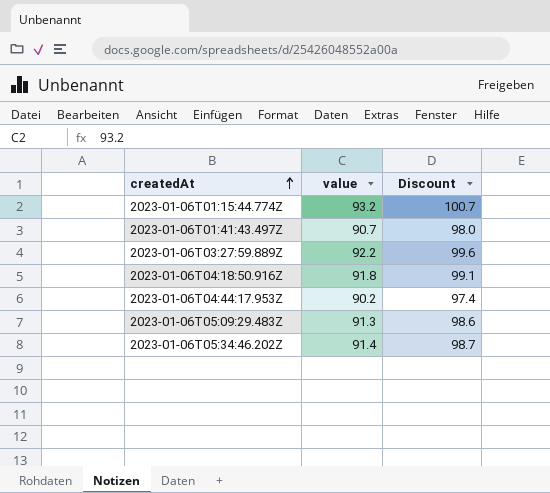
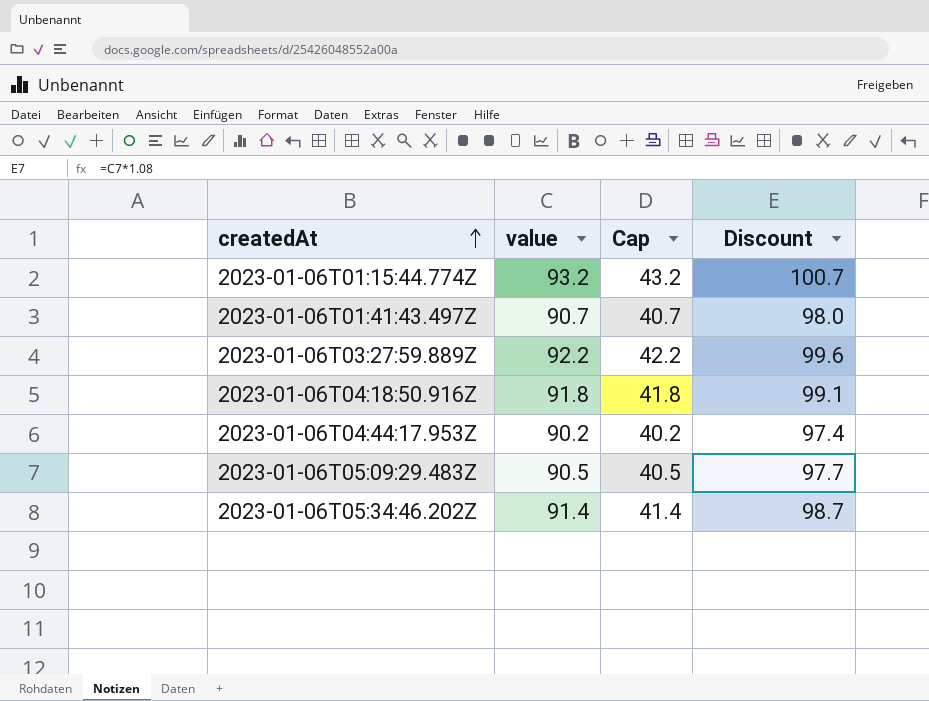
column Cap | formula: none -> [value] - 50
2023-01-06T05:09:29.483Z | value: 91.3 -> 90.5
2023-01-06T05:09:29.483Z | Discount: 98.6 -> 97.7

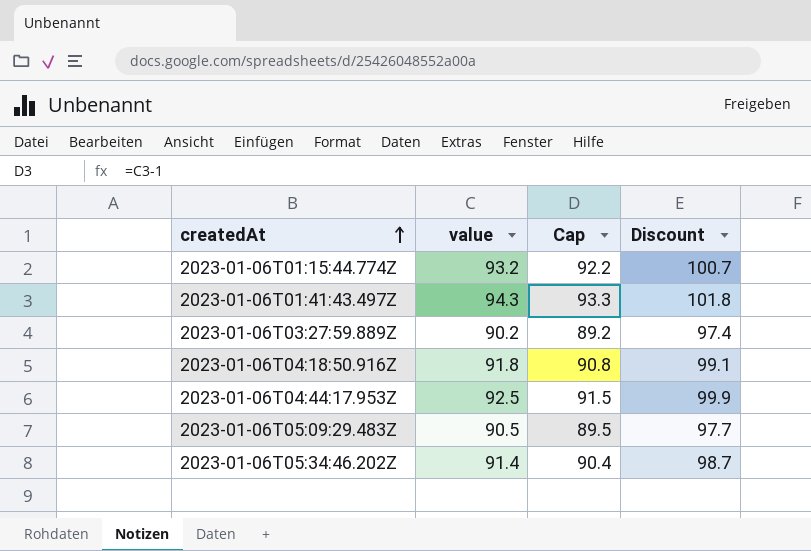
column Cap | formula: [value] - 50 -> [value] - 1
2023-01-06T01:41:43.497Z | value: 90.7 -> 94.3
2023-01-06T01:41:43.497Z | Discount: 98.0 -> 101.8
2023-01-06T03:27:59.889Z | value: 92.2 -> 90.2
2023-01-06T03:27:59.889Z | Discount: 99.6 -> 97.4
2023-01-06T04:44:17.953Z | value: 90.2 -> 92.5
2023-01-06T04:44:17.953Z | Discount: 97.4 -> 99.9

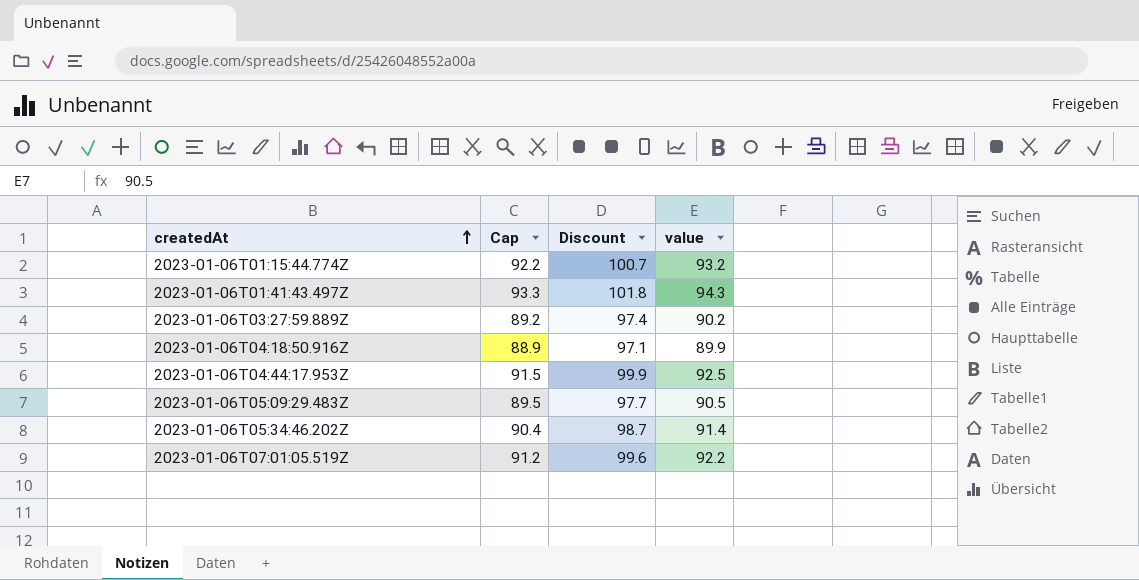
column value | position: 2 -> 4
2023-01-06T04:18:50.916Z | Cap: 90.8 -> 88.9
2023-01-06T04:18:50.916Z | Discount: 99.1 -> 97.1
2023-01-06T04:18:50.916Z | value: 91.8 -> 89.9
row 2023-01-06T07:01:05.519Z: none -> 91.2 | 99.6 | 92.2

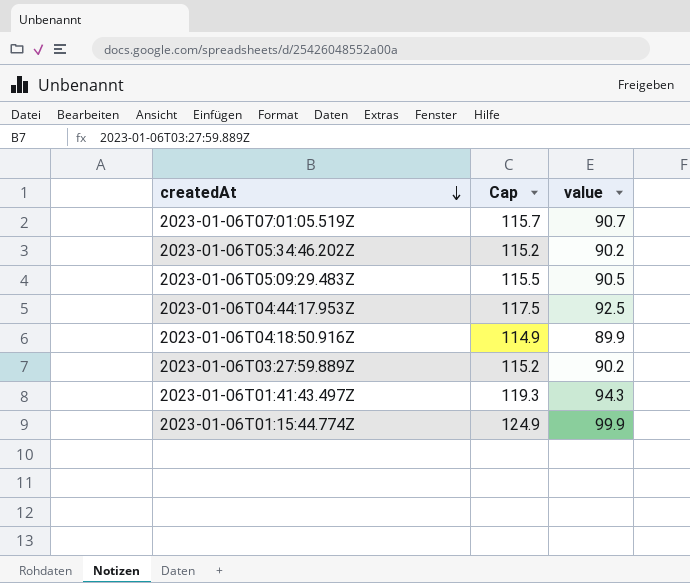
row order: createdAt ascending -> createdAt descending
column Discount | formula: [value] * 1.08 -> none
column Cap | formula: [value] - 1 -> [value] + 25
2023-01-06T07:01:05.519Z | value: 92.2 -> 90.7
2023-01-06T05:34:46.202Z | value: 91.4 -> 90.2
2023-01-06T01:15:44.774Z | value: 93.2 -> 99.9

